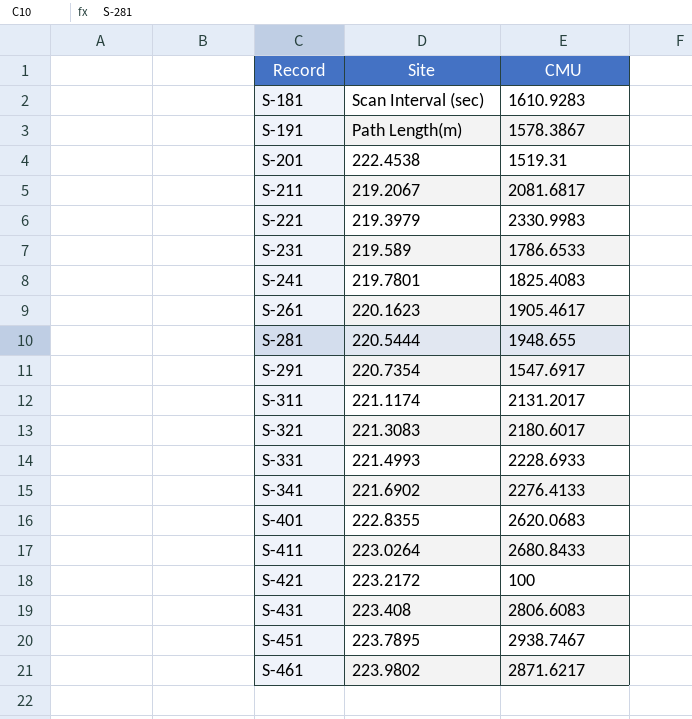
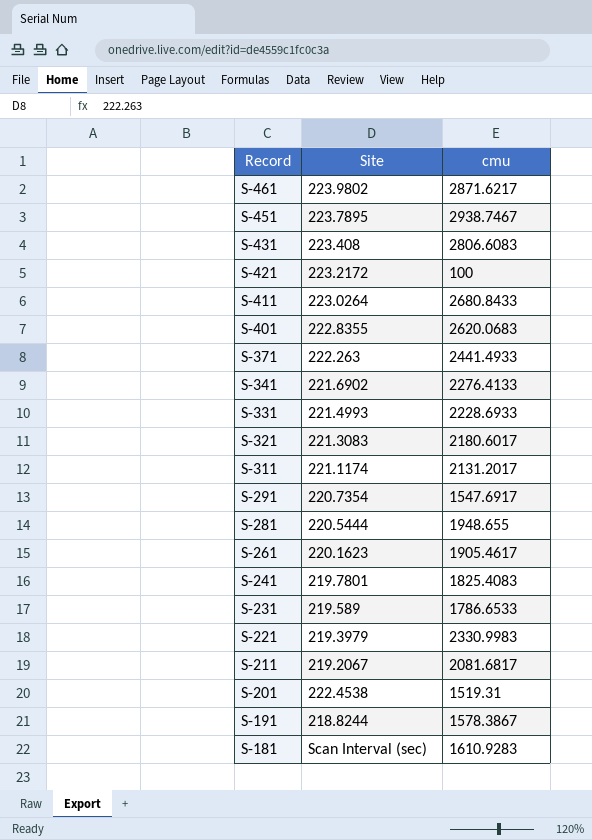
row order: Record ascending -> Record descending
column name: CMU -> cmu
row S-371: none -> 222.263 | 2441.4933
S-191 | Site: Path Length(m) -> 218.8244

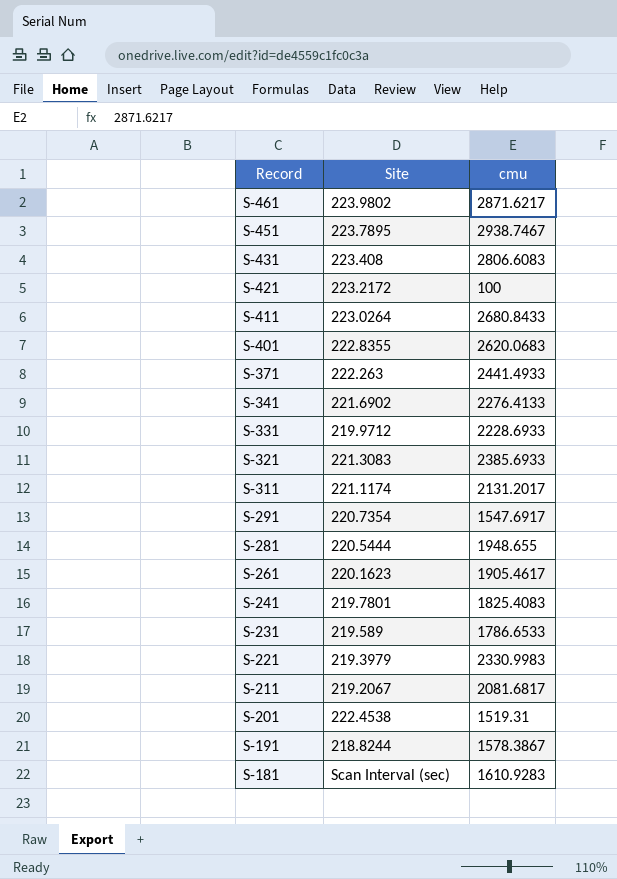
S-331 | Site: 221.4993 -> 219.9712
S-321 | cmu: 2180.6017 -> 2385.6933

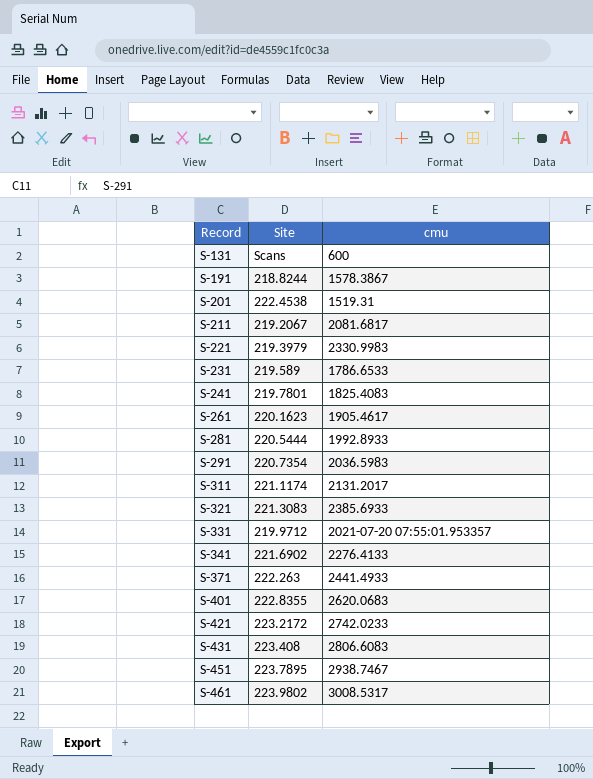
row order: Record descending -> Record ascending
row S-411: 223.0264 | 2680.8433 -> none
row S-181: Scan Interval (sec) | 1610.9283 -> none
row S-131: none -> Scans | 600
S-281 | cmu: 1948.655 -> 1992.8933
S-291 | cmu: 1547.6917 -> 2036.5983
S-331 | cmu: 2228.6933 -> 2021-07-20 07:55:01.953357
S-421 | cmu: 100 -> 2742.0233
S-461 | cmu: 2871.6217 -> 3008.5317

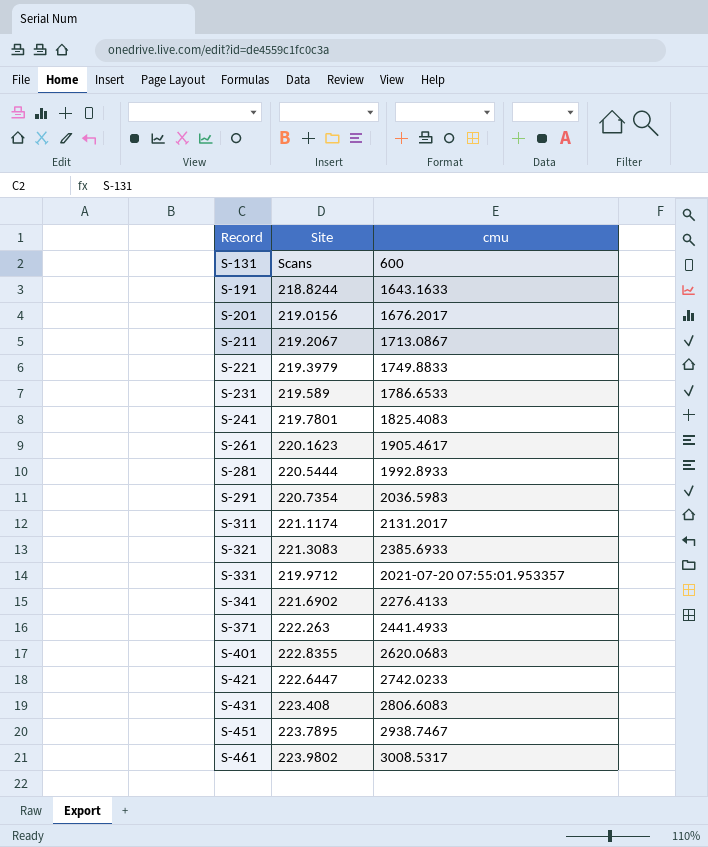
S-191 | cmu: 1578.3867 -> 1643.1633
S-201 | Site: 222.4538 -> 219.0156
S-201 | cmu: 1519.31 -> 1676.2017
S-211 | cmu: 2081.6817 -> 1713.0867
S-221 | cmu: 2330.9983 -> 1749.8833
S-421 | Site: 223.2172 -> 222.6447

